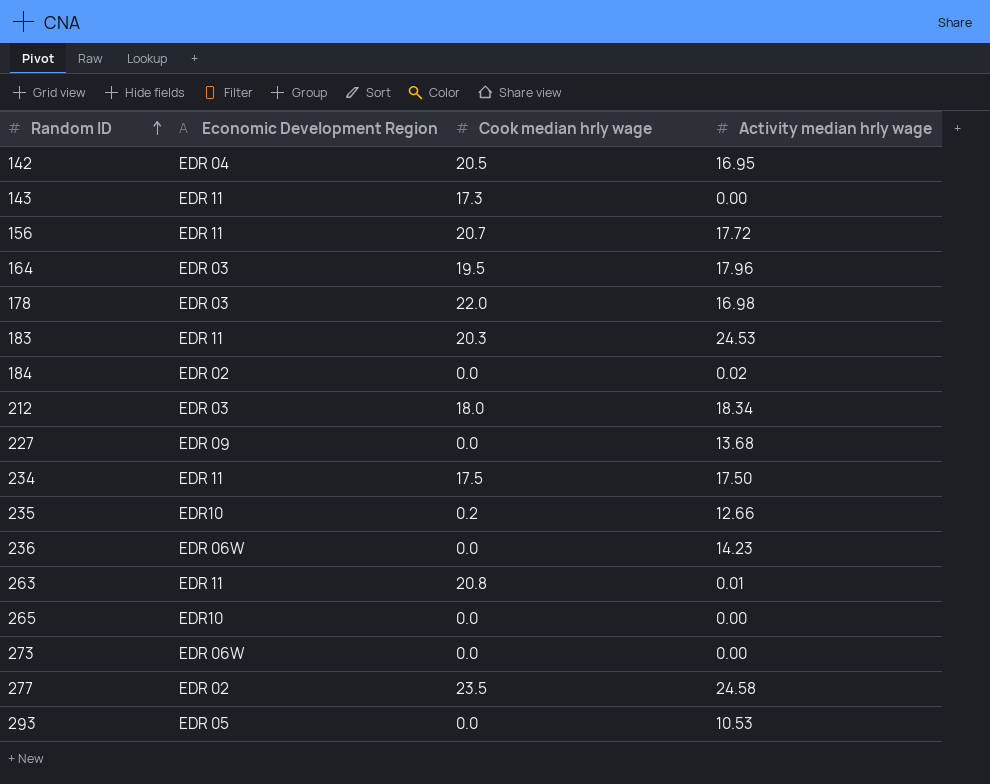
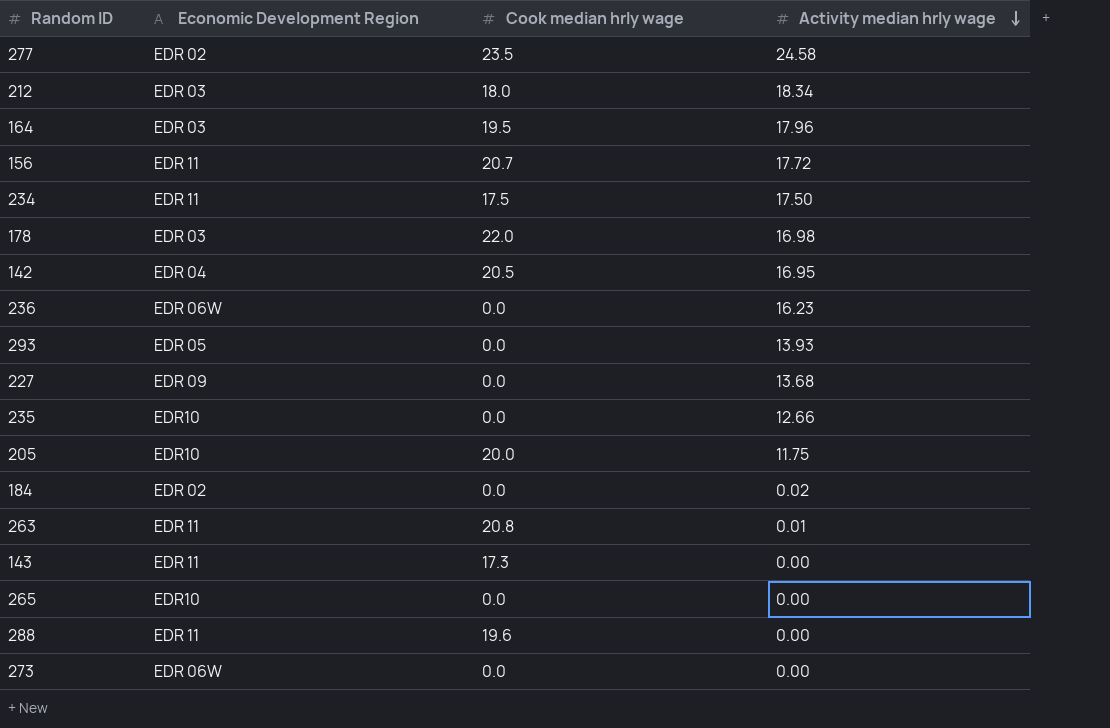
row order: Random ID ascending -> Activity median hrly wage descending
row 183: EDR 11 | 20.3 | 24.53 -> none
236 | Activity median hrly wage: 14.23 -> 16.23
293 | Activity median hrly wage: 10.53 -> 13.93
235 | Cook median hrly wage: 0.2 -> 0.0
row 205: none -> EDR10 | 20.0 | 11.75
row 288: none -> EDR 11 | 19.6 | 0.00

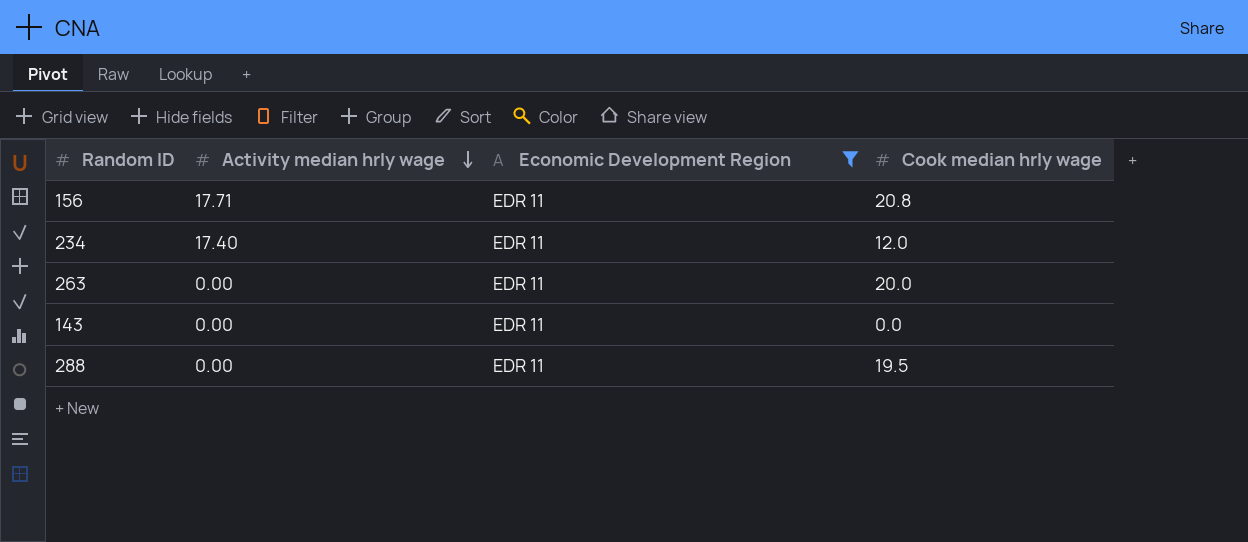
filter: none -> Economic Development Region = EDR 11
column Activity median hrly wage | position: 4 -> 2
156 | Activity median hrly wage: 17.72 -> 17.71
156 | Cook median hrly wage: 20.7 -> 20.8
234 | Activity median hrly wage: 17.50 -> 17.40
234 | Cook median hrly wage: 17.5 -> 12.0
263 | Activity median hrly wage: 0.01 -> 0.00
263 | Cook median hrly wage: 20.8 -> 20.0
143 | Cook median hrly wage: 17.3 -> 0.0
288 | Cook median hrly wage: 19.6 -> 19.5

